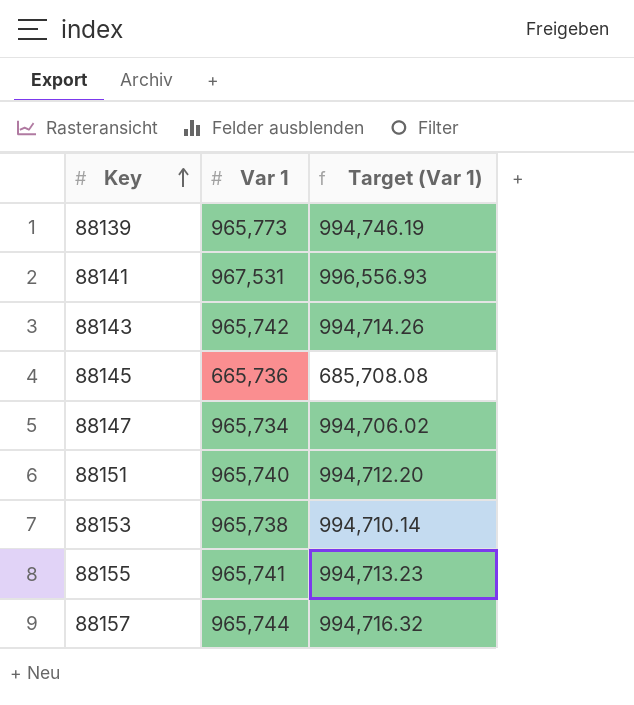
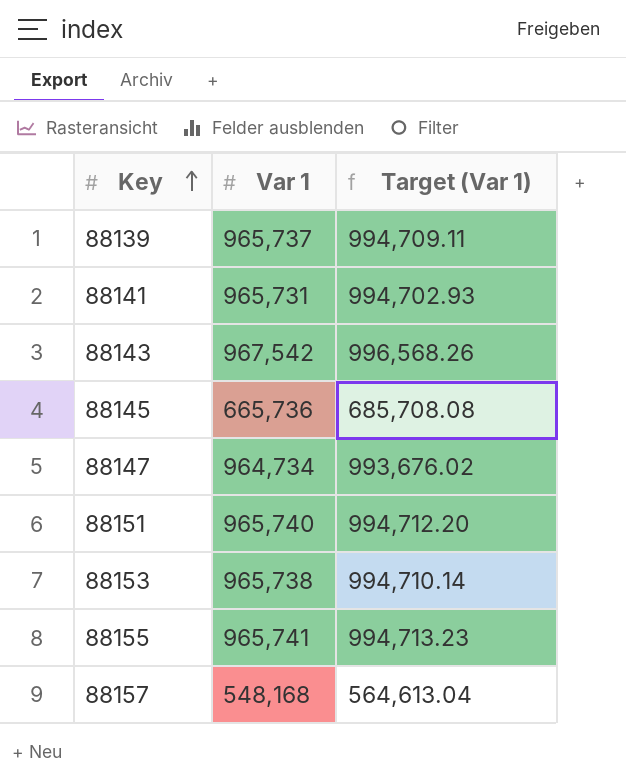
88139 | Var 1: 965,773 -> 965,737
88139 | Target (Var 1): 994,746.19 -> 994,709.11
88141 | Var 1: 967,531 -> 965,731
88141 | Target (Var 1): 996,556.93 -> 994,702.93
88143 | Var 1: 965,742 -> 967,542
88143 | Target (Var 1): 994,714.26 -> 996,568.26
88147 | Var 1: 965,734 -> 964,734
88147 | Target (Var 1): 994,706.02 -> 993,676.02
88157 | Var 1: 965,744 -> 548,168
88157 | Target (Var 1): 994,716.32 -> 564,613.04

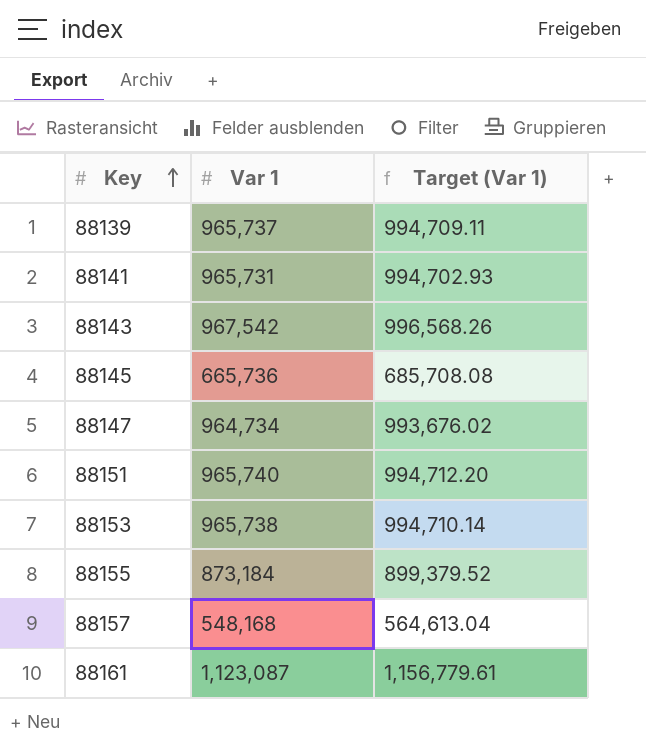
88155 | Var 1: 965,741 -> 873,184
88155 | Target (Var 1): 994,713.23 -> 899,379.52
row 88161: none -> 1,123,087 | 1,156,779.61

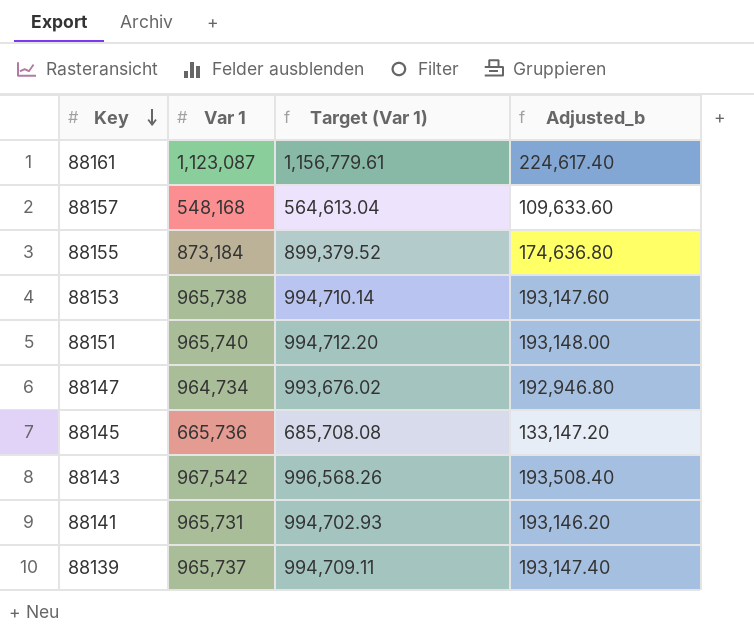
row order: Key ascending -> Key descending
column Adjusted_b | formula: none -> [Var 1] * 0.2

